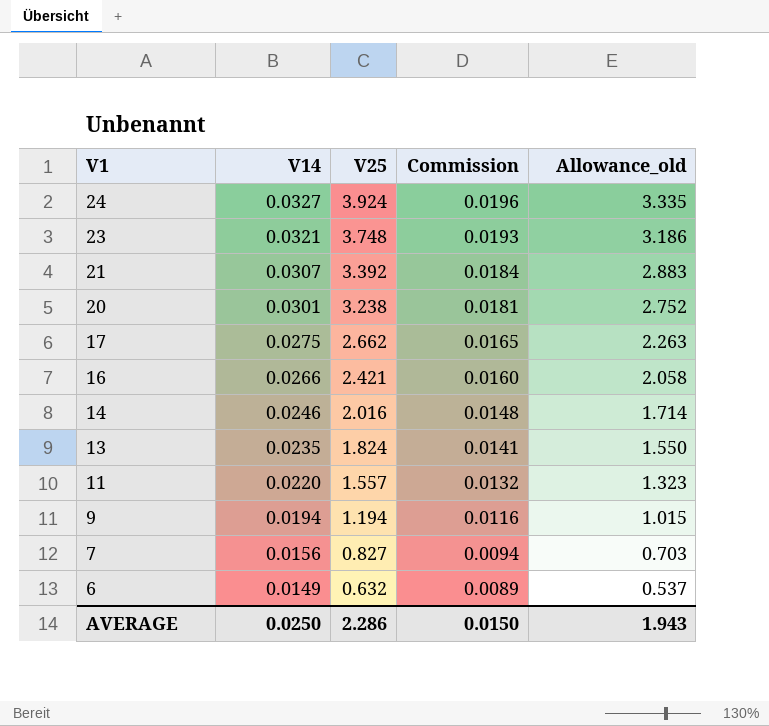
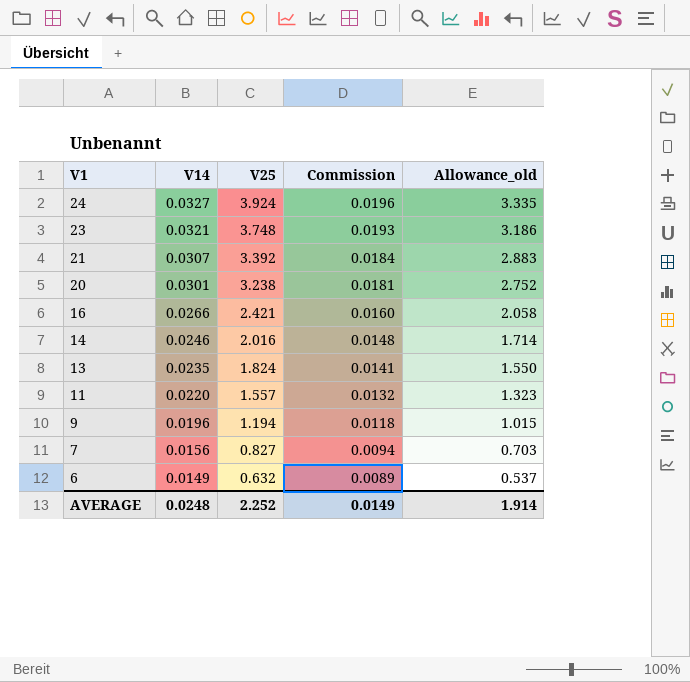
row 17: 0.0275 | 2.662 | 0.0165 | 2.263 -> none
9 | V14: 0.0194 -> 0.0196
9 | Commission: 0.0116 -> 0.0118
AVERAGE | V14: 0.0250 -> 0.0248
AVERAGE | V25: 2.286 -> 2.252
AVERAGE | Commission: 0.0150 -> 0.0149
AVERAGE | Allowance_old: 1.943 -> 1.914

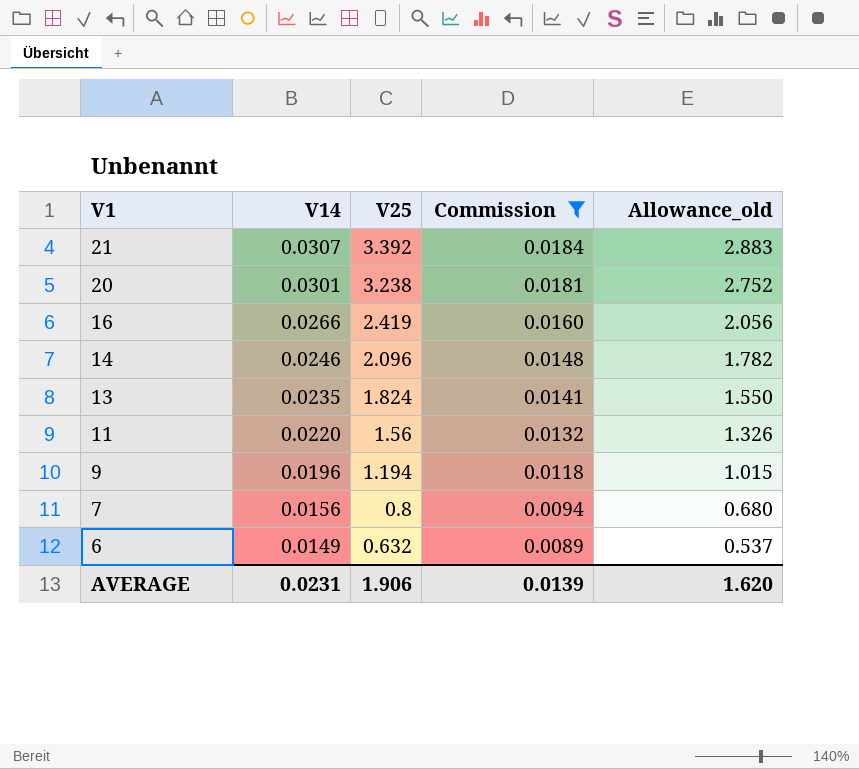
filter: none -> Commission <= 0.0184
16 | V25: 2.421 -> 2.419
16 | Allowance_old: 2.058 -> 2.056
14 | V25: 2.016 -> 2.096
14 | Allowance_old: 1.714 -> 1.782
11 | V25: 1.557 -> 1.56
11 | Allowance_old: 1.323 -> 1.326
7 | V25: 0.827 -> 0.8
7 | Allowance_old: 0.703 -> 0.680
AVERAGE | V14: 0.0248 -> 0.0231
AVERAGE | V25: 2.252 -> 1.906
AVERAGE | Commission: 0.0149 -> 0.0139
AVERAGE | Allowance_old: 1.914 -> 1.620

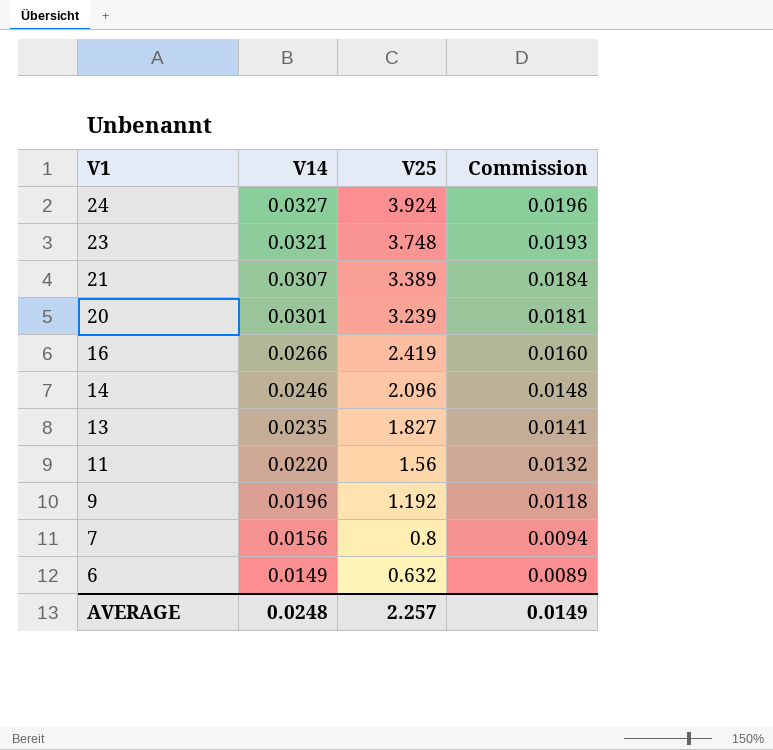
filter: Commission <= 0.0184 -> none
column Allowance_old | formula: [V25] * 0.85 -> none
21 | V25: 3.392 -> 3.389
20 | V25: 3.238 -> 3.239
13 | V25: 1.824 -> 1.827
9 | V25: 1.194 -> 1.192
AVERAGE | V14: 0.0231 -> 0.0248
AVERAGE | V25: 1.906 -> 2.257
AVERAGE | Commission: 0.0139 -> 0.0149

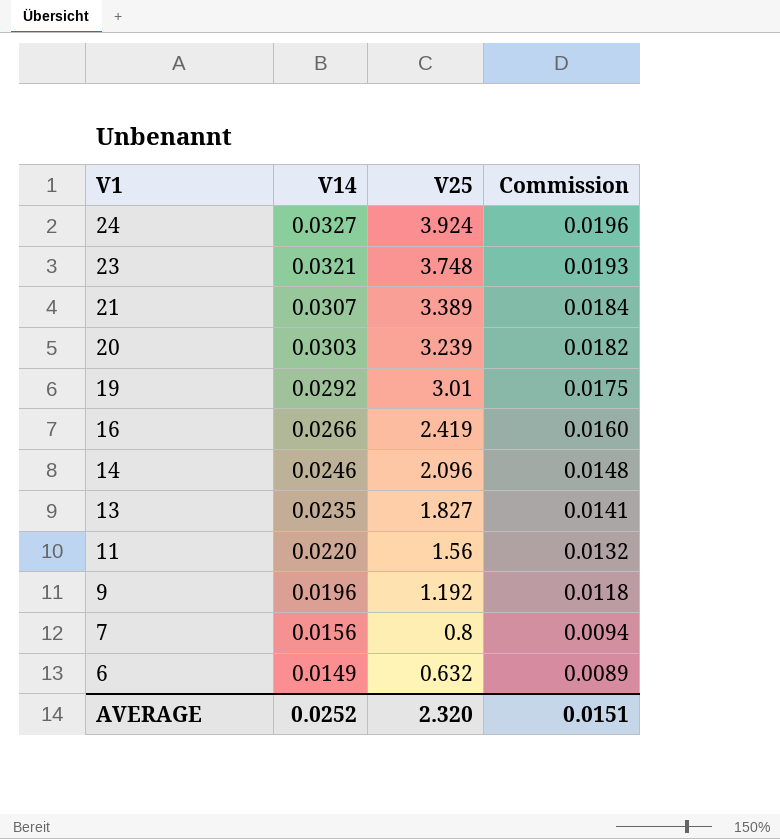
20 | V14: 0.0301 -> 0.0303
20 | Commission: 0.0181 -> 0.0182
row 19: none -> 0.0292 | 3.01 | 0.0175
AVERAGE | V14: 0.0248 -> 0.0252
AVERAGE | V25: 2.257 -> 2.320
AVERAGE | Commission: 0.0149 -> 0.0151

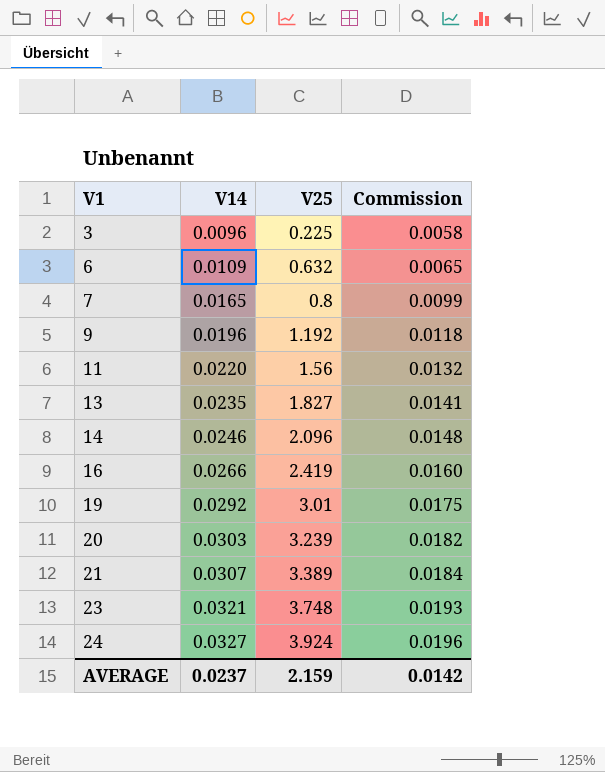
row order: V1 descending -> V1 ascending
row 3: none -> 0.0096 | 0.225 | 0.0058
6 | V14: 0.0149 -> 0.0109
6 | Commission: 0.0089 -> 0.0065
7 | V14: 0.0156 -> 0.0165
7 | Commission: 0.0094 -> 0.0099
AVERAGE | V14: 0.0252 -> 0.0237
AVERAGE | V25: 2.320 -> 2.159
AVERAGE | Commission: 0.0151 -> 0.0142

